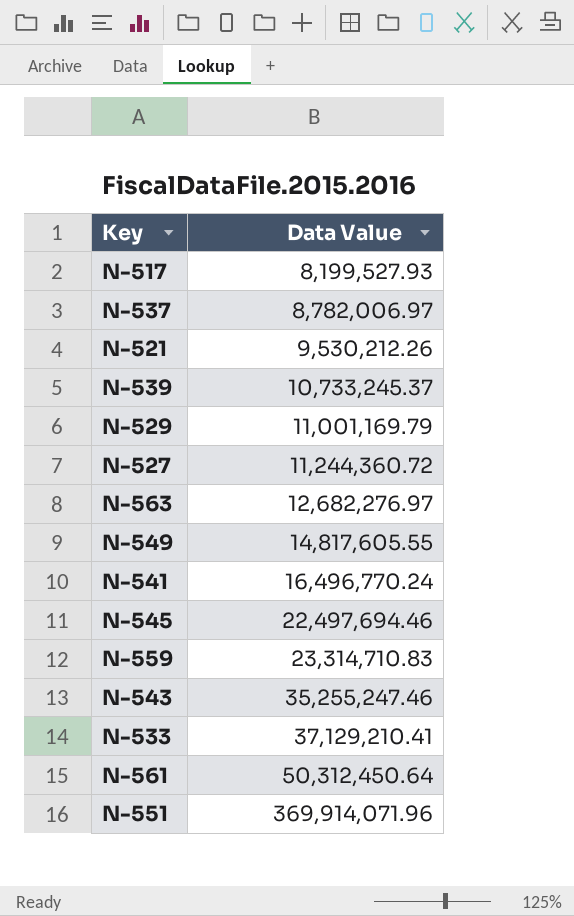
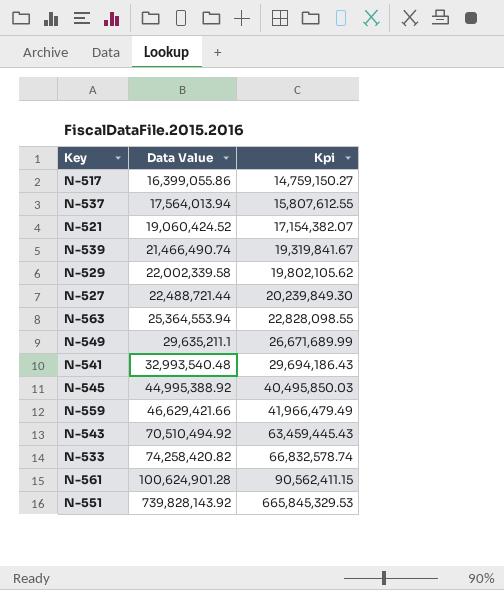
column Kpi | formula: none -> [Data Value] * 0.9
N-517 | Data Value: 8,199,527.93 -> 16,399,055.86
N-537 | Data Value: 8,782,006.97 -> 17,564,013.94
N-521 | Data Value: 9,530,212.26 -> 19,060,424.52
N-539 | Data Value: 10,733,245.37 -> 21,466,490.74
N-529 | Data Value: 11,001,169.79 -> 22,002,339.58
N-527 | Data Value: 11,244,360.72 -> 22,488,721.44
N-563 | Data Value: 12,682,276.97 -> 25,364,553.94
N-549 | Data Value: 14,817,605.55 -> 29,635,211.1
N-541 | Data Value: 16,496,770.24 -> 32,993,540.48
N-545 | Data Value: 22,497,694.46 -> 44,995,388.92
N-559 | Data Value: 23,314,710.83 -> 46,629,421.66
N-543 | Data Value: 35,255,247.46 -> 70,510,494.92
N-533 | Data Value: 37,129,210.41 -> 74,258,420.82
N-561 | Data Value: 50,312,450.64 -> 100,624,901.28
N-551 | Data Value: 369,914,071.96 -> 739,828,143.92

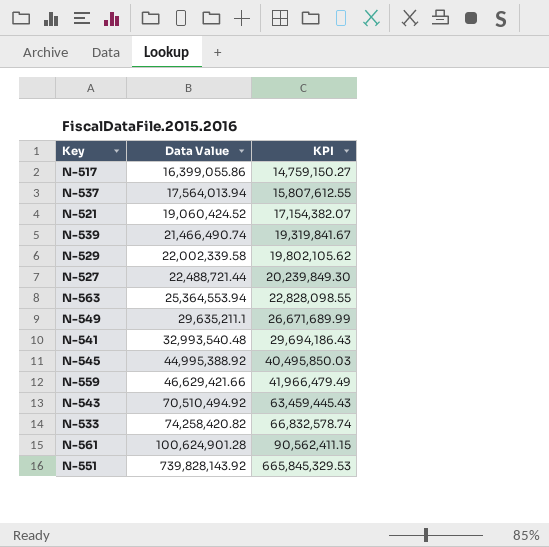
column name: Kpi -> KPI

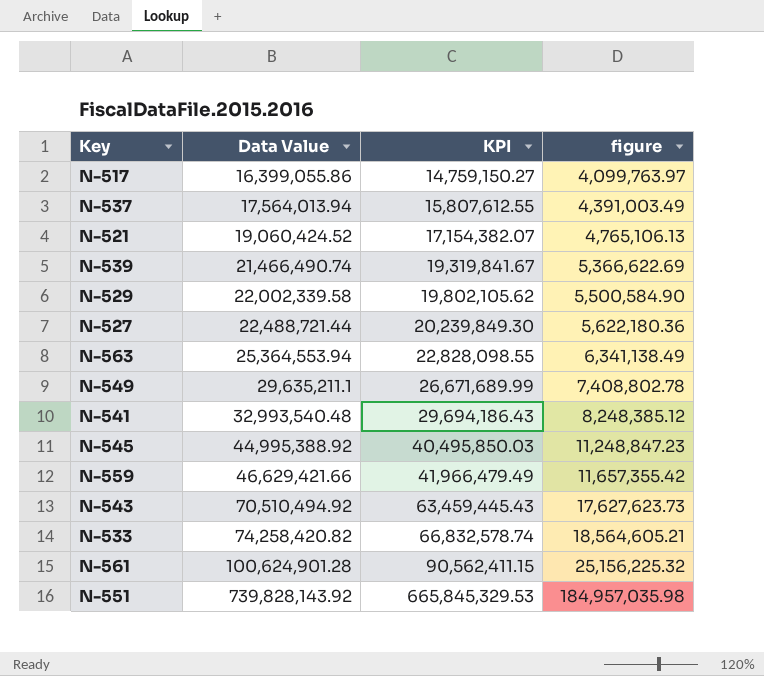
column figure | formula: none -> [Data Value] * 0.25

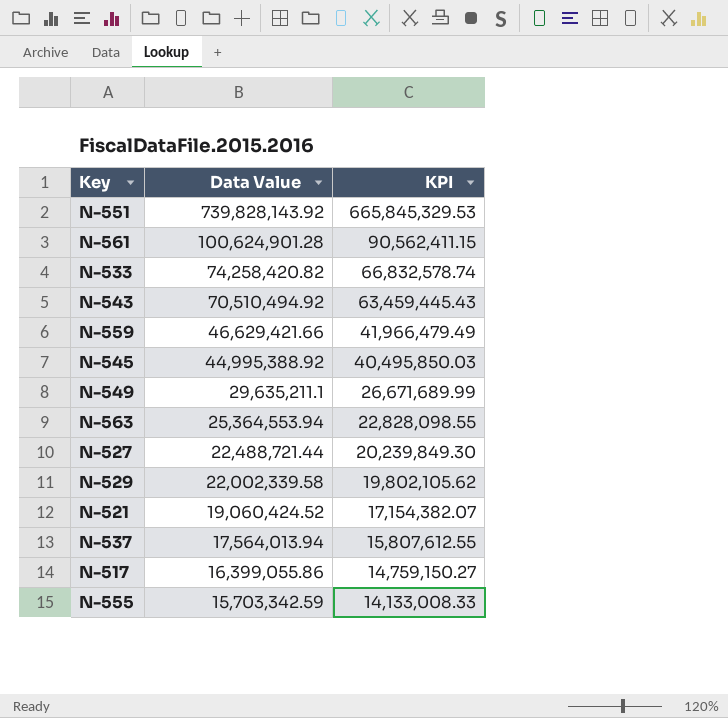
row order: Data Value ascending -> Data Value descending
column figure | formula: [Data Value] * 0.25 -> none
row N-539: 21,466,490.74 | 19,319,841.67 | 5,366,622.69 -> none
row N-541: 32,993,540.48 | 29,694,186.43 | 8,248,385.12 -> none
row N-555: none -> 15,703,342.59 | 14,133,008.33

